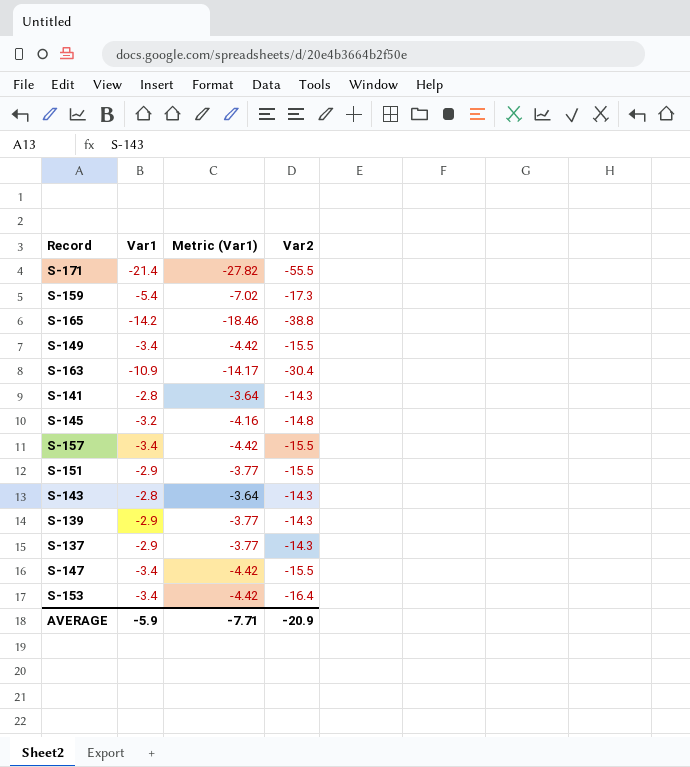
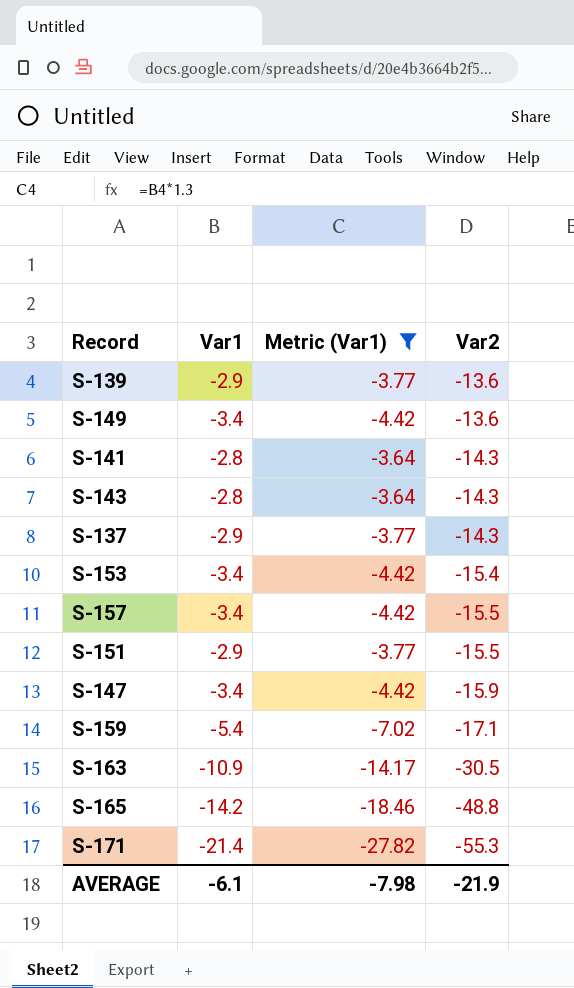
filter: none -> Metric (Var1) != -4.16
row order: none -> Var2 descending
S-139 | Var2: -14.3 -> -13.6
S-149 | Var2: -15.5 -> -13.6
S-153 | Var2: -16.4 -> -15.4
S-147 | Var2: -15.5 -> -15.9
S-159 | Var2: -17.3 -> -17.1
S-163 | Var2: -30.4 -> -30.5
S-165 | Var2: -38.8 -> -48.8
S-171 | Var2: -55.5 -> -55.3
AVERAGE | Var1: -5.9 -> -6.1
AVERAGE | Metric (Var1): -7.71 -> -7.98
AVERAGE | Var2: -20.9 -> -21.9

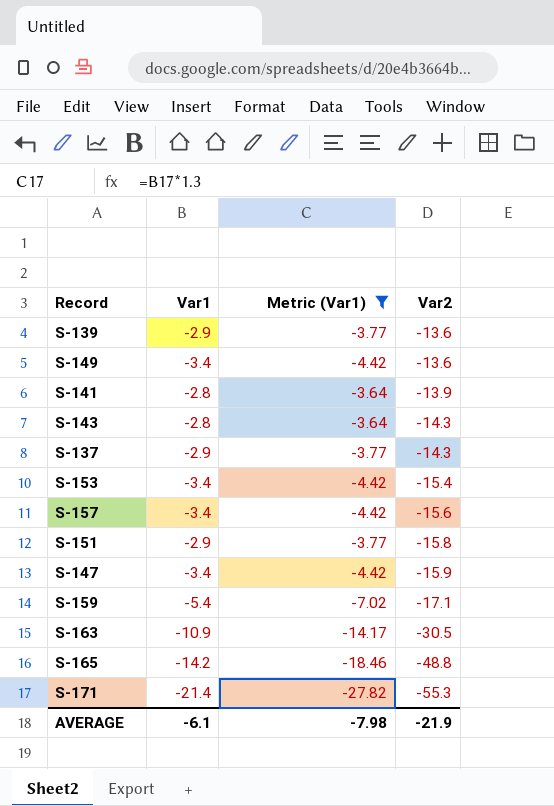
S-141 | Var2: -14.3 -> -13.9
S-157 | Var2: -15.5 -> -15.6
S-151 | Var2: -15.5 -> -15.8

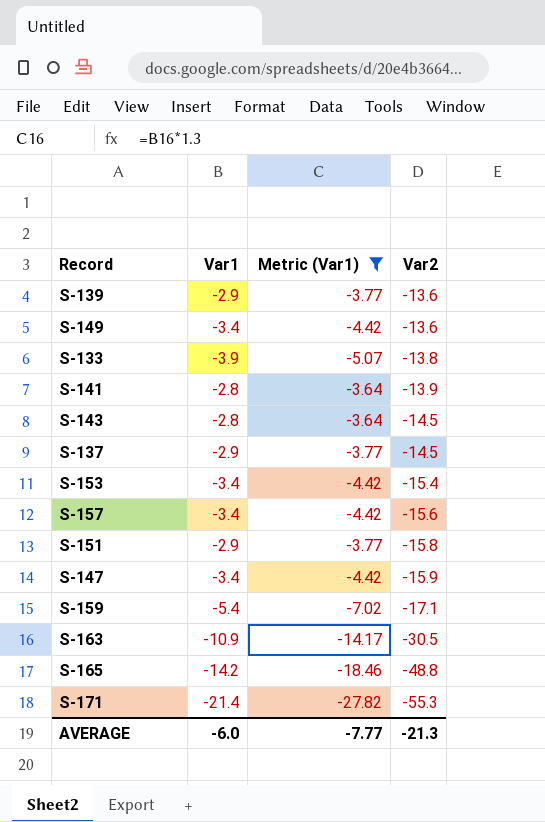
row S-133: none -> -3.9 | -5.07 | -13.8
S-143 | Var2: -14.3 -> -14.5
S-137 | Var2: -14.3 -> -14.5
AVERAGE | Var1: -6.1 -> -6.0
AVERAGE | Metric (Var1): -7.98 -> -7.77
AVERAGE | Var2: -21.9 -> -21.3

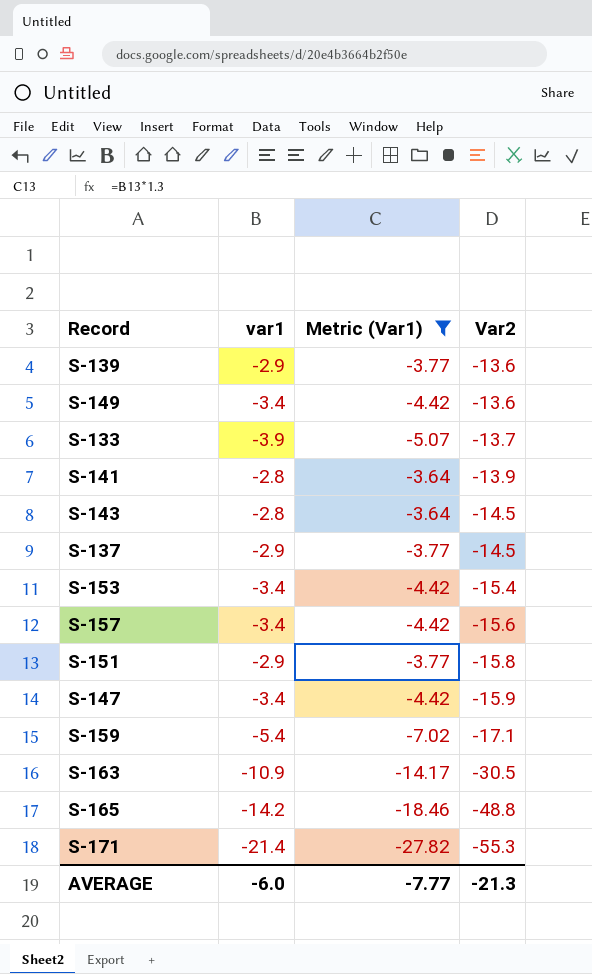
column name: Var1 -> var1
S-133 | Var2: -13.8 -> -13.7

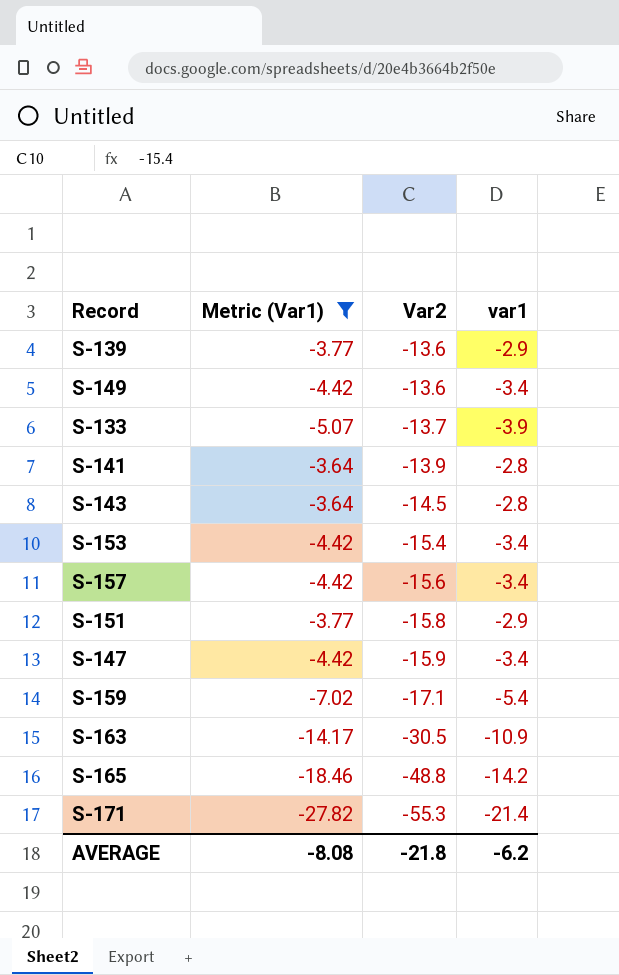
column var1 | position: 2 -> 4
row S-137: -2.9 | -3.77 | -14.5 -> none
AVERAGE | Metric (Var1): -7.77 -> -8.08
AVERAGE | Var2: -21.3 -> -21.8
AVERAGE | var1: -6.0 -> -6.2

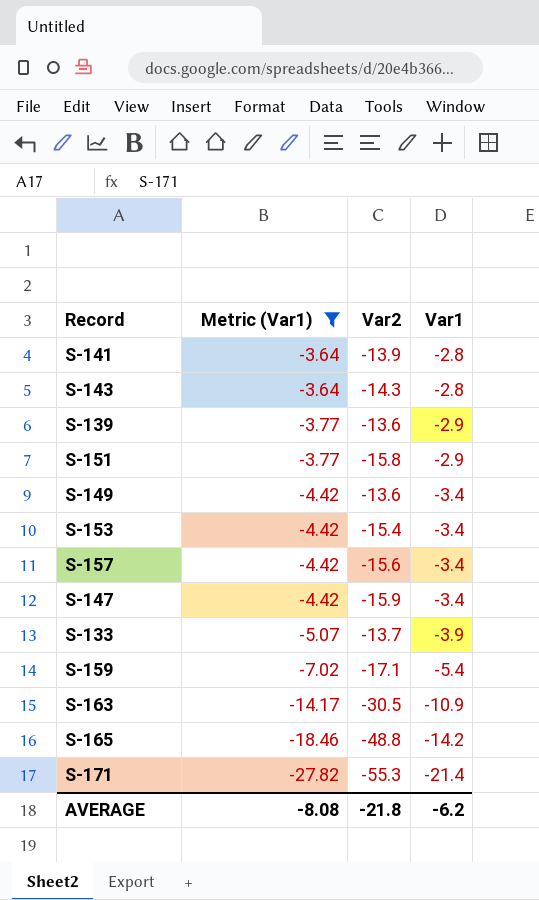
row order: Var2 descending -> Metric (Var1) descending
column name: var1 -> Var1
S-143 | Var2: -14.5 -> -14.3

